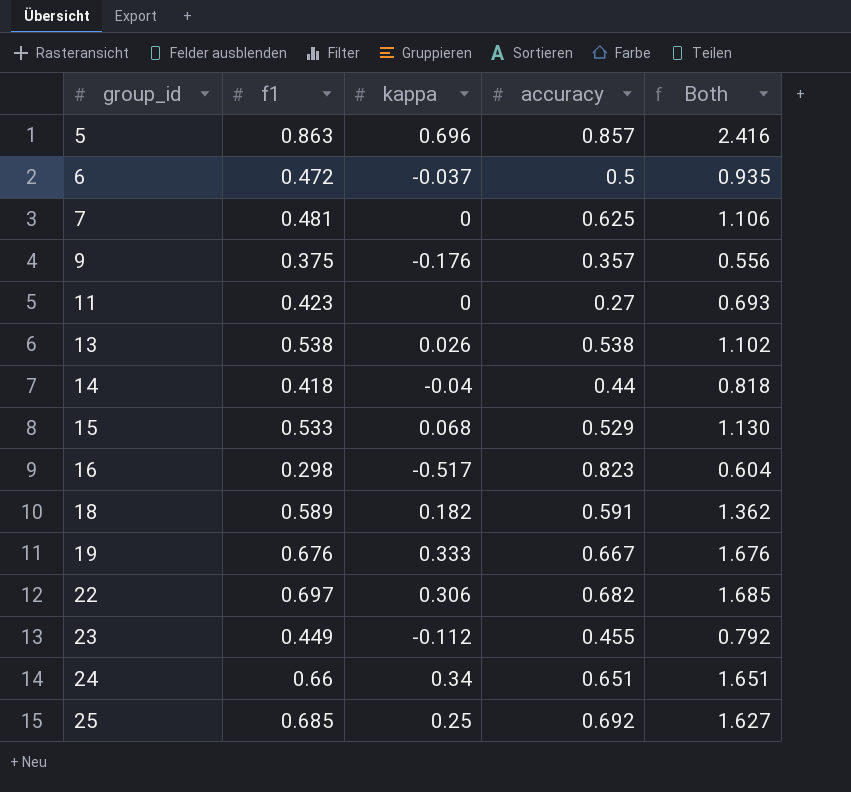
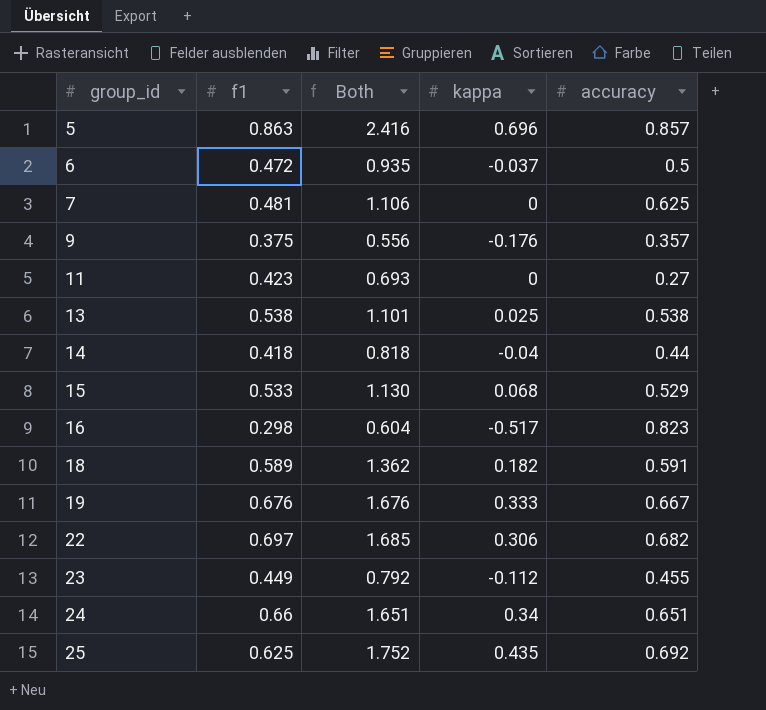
column Both | position: 5 -> 3
13 | Both: 1.102 -> 1.101
13 | kappa: 0.026 -> 0.025
25 | f1: 0.685 -> 0.625
25 | Both: 1.627 -> 1.752
25 | kappa: 0.25 -> 0.435

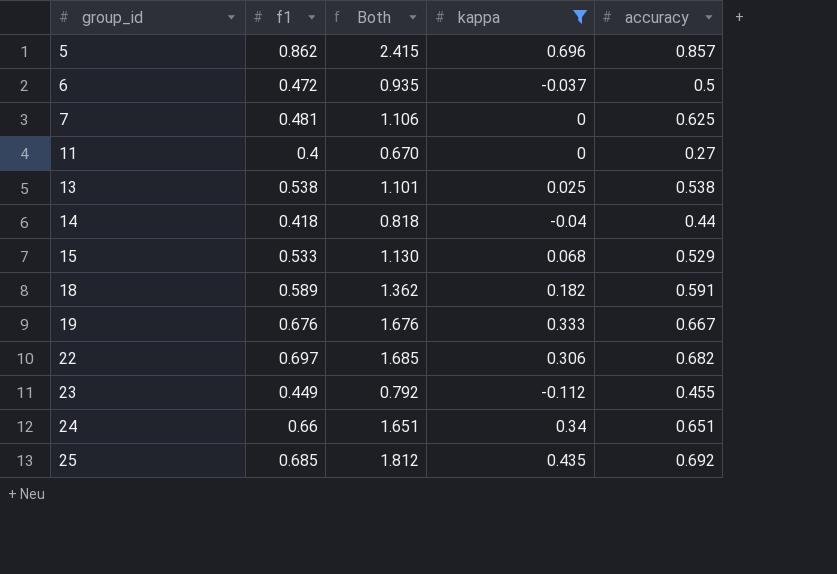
filter: none -> kappa >= -0.112
5 | f1: 0.863 -> 0.862
5 | Both: 2.416 -> 2.415
11 | f1: 0.423 -> 0.4
11 | Both: 0.693 -> 0.670
25 | f1: 0.625 -> 0.685
25 | Both: 1.752 -> 1.812

